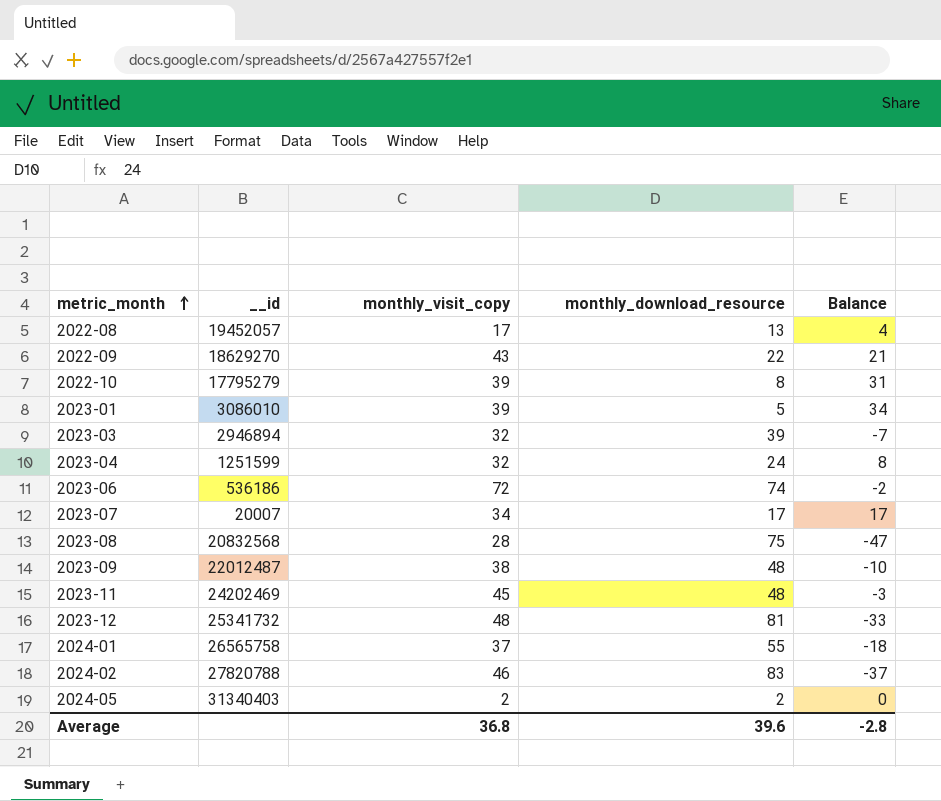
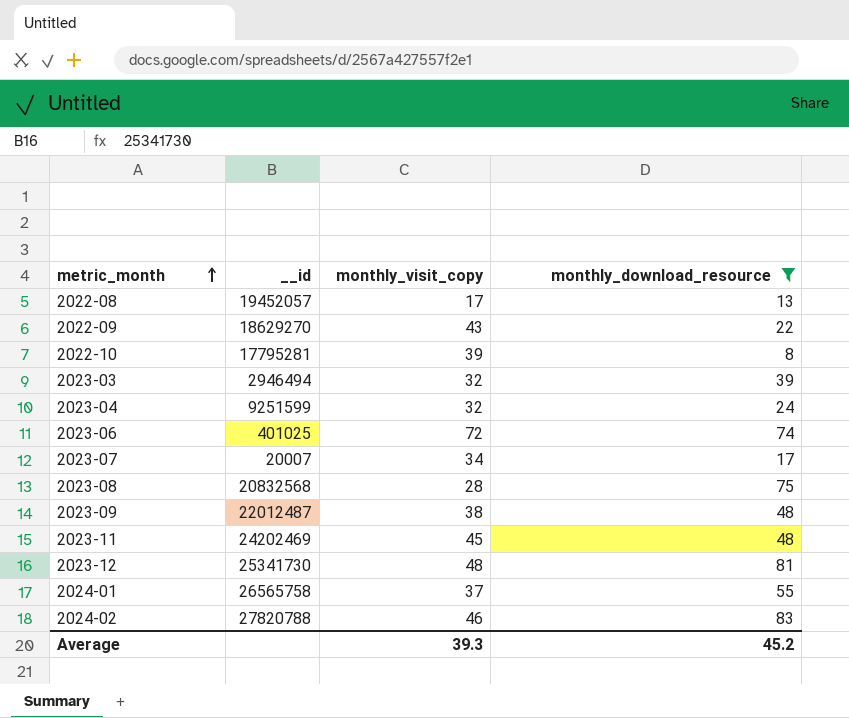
filter: none -> monthly_download_resource >= 8
column Balance | formula: [monthly_visit_copy] - [monthly_download_resource] -> none
2022-10 | __id: 17795279 -> 17795281
2023-03 | __id: 2946894 -> 2946494
2023-04 | __id: 1251599 -> 9251599
2023-06 | __id: 536186 -> 401025
2023-12 | __id: 25341732 -> 25341730
Average | monthly_visit_copy: 36.8 -> 39.3
Average | monthly_download_resource: 39.6 -> 45.2

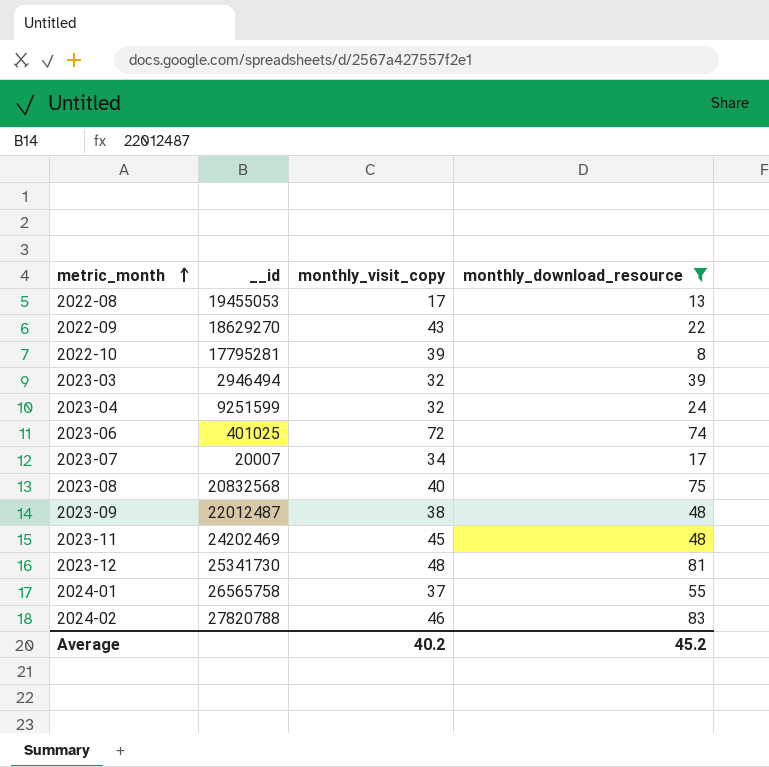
2022-08 | __id: 19452057 -> 19455053
2023-08 | monthly_visit_copy: 28 -> 40
Average | monthly_visit_copy: 39.3 -> 40.2

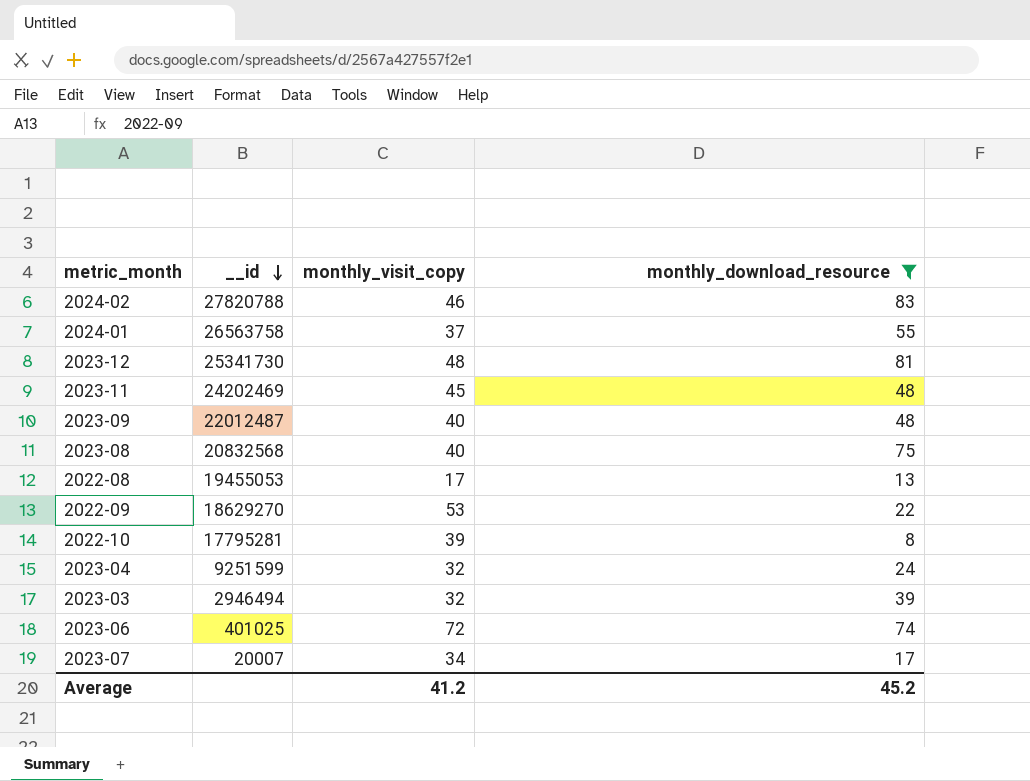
row order: metric_month ascending -> __id descending
2024-01 | __id: 26565758 -> 26563758
2023-09 | monthly_visit_copy: 38 -> 40
2022-09 | monthly_visit_copy: 43 -> 53
Average | monthly_visit_copy: 40.2 -> 41.2

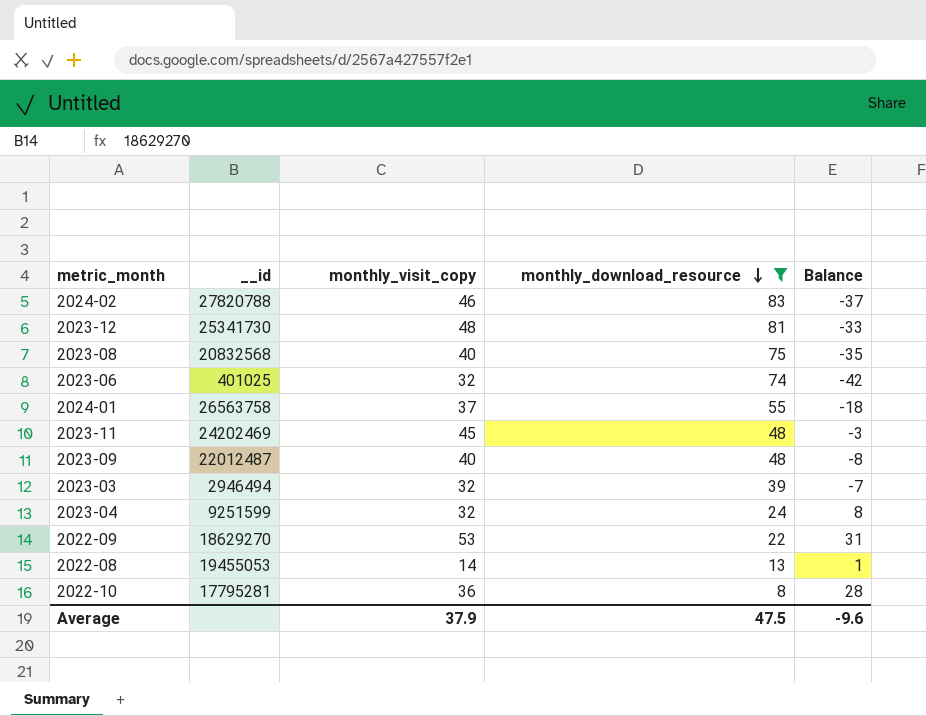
row order: __id descending -> monthly_download_resource descending
column Balance | formula: none -> [monthly_visit_copy] - [monthly_download_resource]
row 2023-07: 20007 | 34 | 17 -> none
2023-06 | monthly_visit_copy: 72 -> 32
2022-08 | monthly_visit_copy: 17 -> 14
2022-10 | monthly_visit_copy: 39 -> 36
Average | monthly_visit_copy: 41.2 -> 37.9
Average | monthly_download_resource: 45.2 -> 47.5

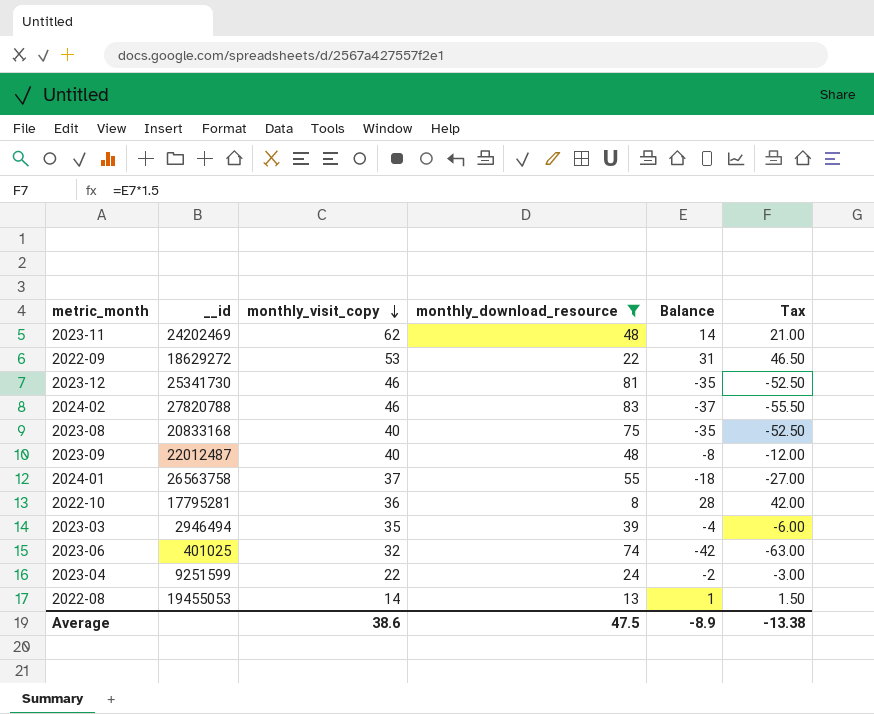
row order: monthly_download_resource descending -> monthly_visit_copy descending
column Tax | formula: none -> [Balance] * 1.5
2023-11 | monthly_visit_copy: 45 -> 62
2023-11 | Balance: -3 -> 14
2022-09 | __id: 18629270 -> 18629272
2023-12 | monthly_visit_copy: 48 -> 46
2023-12 | Balance: -33 -> -35
2023-08 | __id: 20832568 -> 20833168
2023-03 | monthly_visit_copy: 32 -> 35
2023-03 | Balance: -7 -> -4
2023-04 | monthly_visit_copy: 32 -> 22
2023-04 | Balance: 8 -> -2
Average | monthly_visit_copy: 37.9 -> 38.6
Average | Balance: -9.6 -> -8.9

